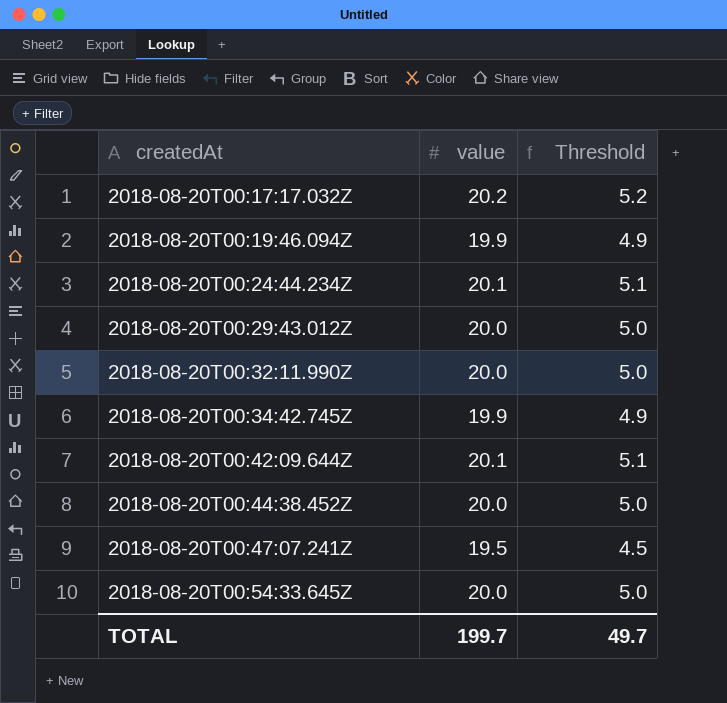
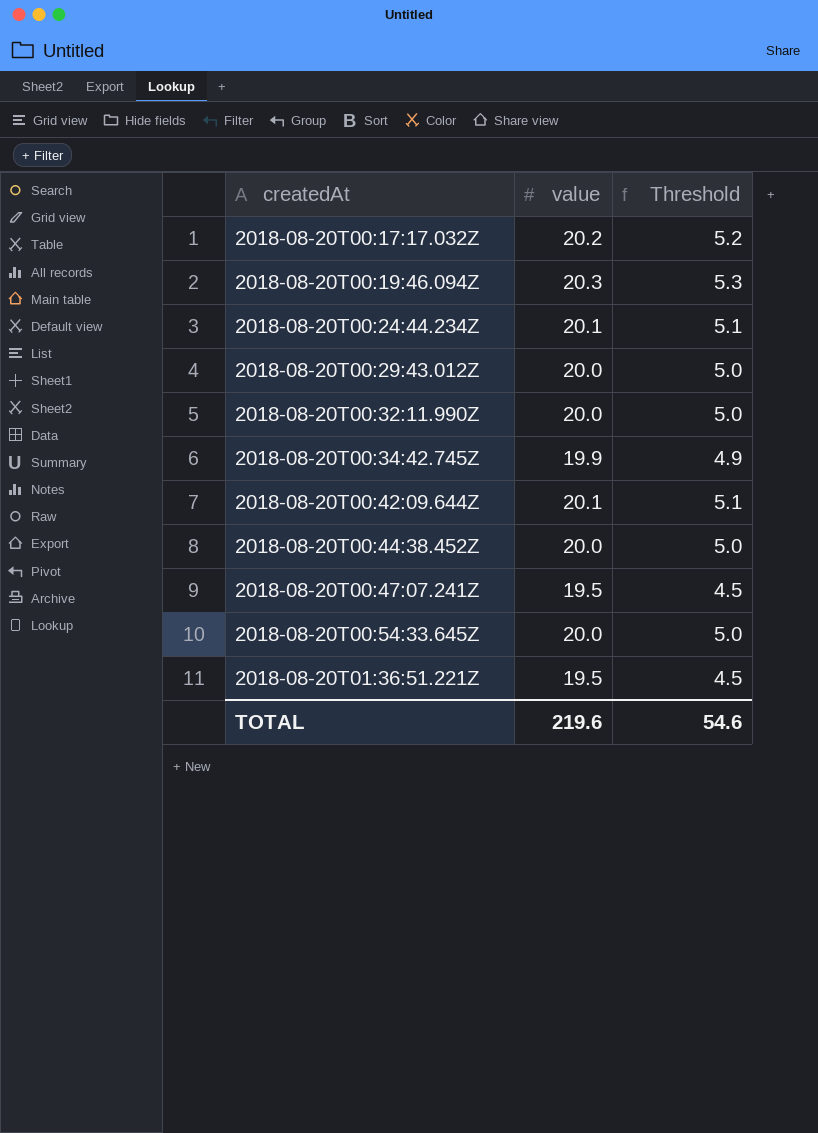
2018-08-20T00:19:46.094Z | value: 19.9 -> 20.3
2018-08-20T00:19:46.094Z | Threshold: 4.9 -> 5.3
row 2018-08-20T01:36:51.221Z: none -> 19.5 | 4.5
TOTAL | value: 199.7 -> 219.6
TOTAL | Threshold: 49.7 -> 54.6

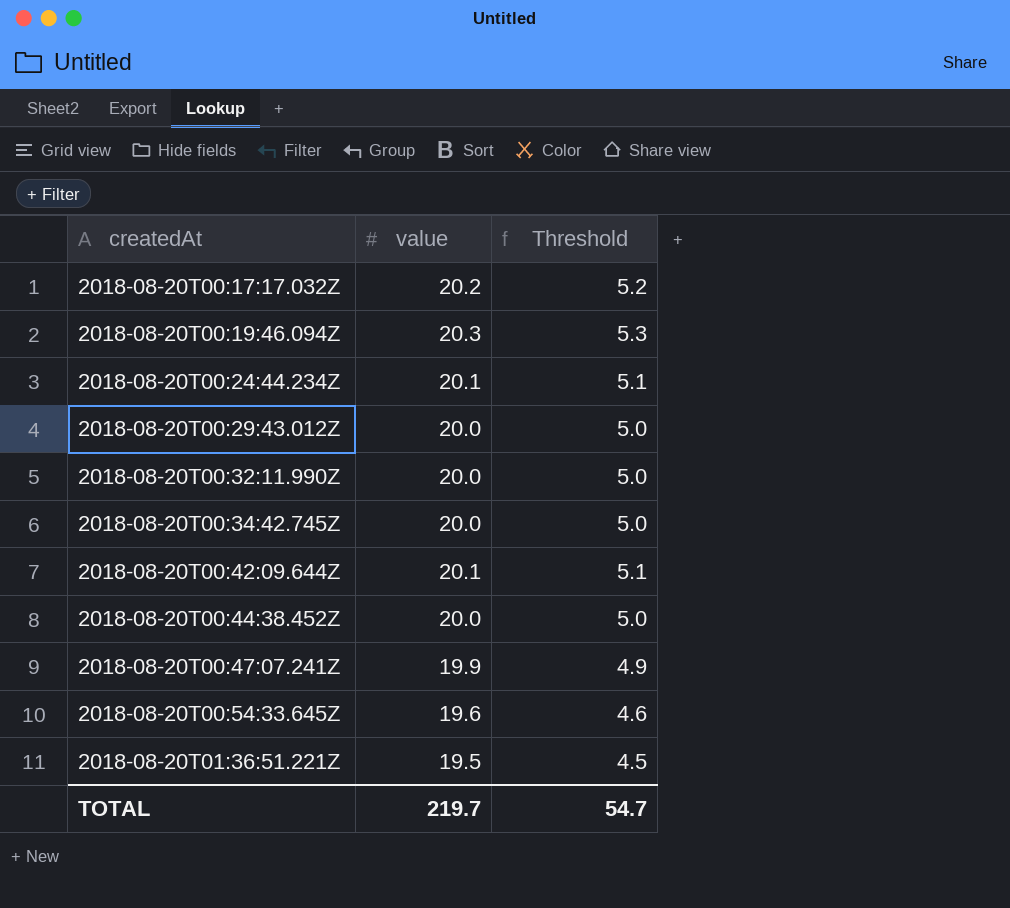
2018-08-20T00:34:42.745Z | value: 19.9 -> 20.0
2018-08-20T00:34:42.745Z | Threshold: 4.9 -> 5.0
2018-08-20T00:47:07.241Z | value: 19.5 -> 19.9
2018-08-20T00:47:07.241Z | Threshold: 4.5 -> 4.9
2018-08-20T00:54:33.645Z | value: 20.0 -> 19.6
2018-08-20T00:54:33.645Z | Threshold: 5.0 -> 4.6
TOTAL | value: 219.6 -> 219.7
TOTAL | Threshold: 54.6 -> 54.7

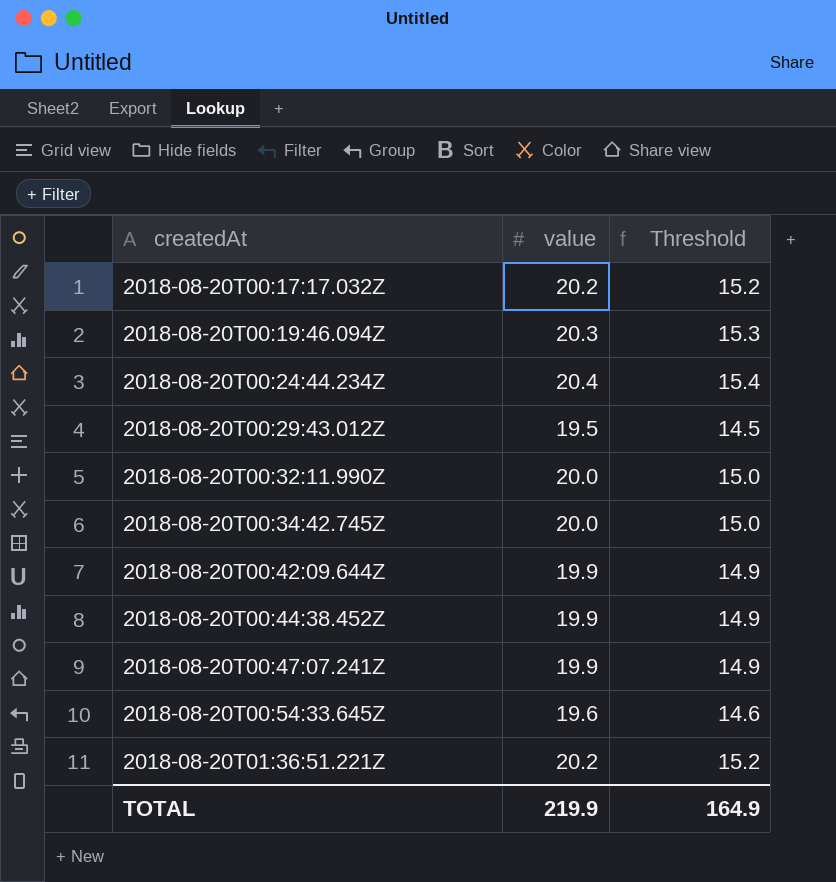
column Threshold | formula: [value] - 15 -> [value] - 5
2018-08-20T00:24:44.234Z | value: 20.1 -> 20.4
2018-08-20T00:29:43.012Z | value: 20.0 -> 19.5
2018-08-20T00:42:09.644Z | value: 20.1 -> 19.9
2018-08-20T00:44:38.452Z | value: 20.0 -> 19.9
2018-08-20T01:36:51.221Z | value: 19.5 -> 20.2
TOTAL | value: 219.7 -> 219.9
TOTAL | Threshold: 54.7 -> 164.9

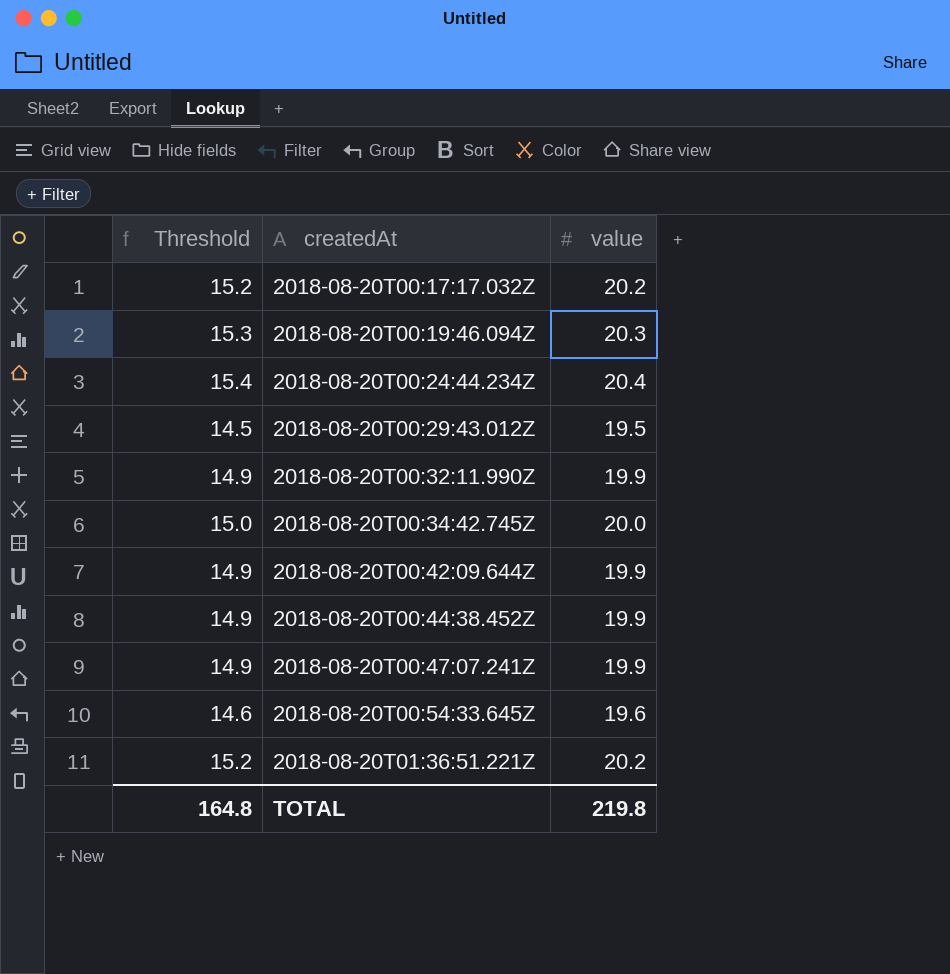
column Threshold | position: 3 -> 1
2018-08-20T00:32:11.990Z | Threshold: 15.0 -> 14.9
2018-08-20T00:32:11.990Z | value: 20.0 -> 19.9
TOTAL | Threshold: 164.9 -> 164.8
TOTAL | value: 219.9 -> 219.8

